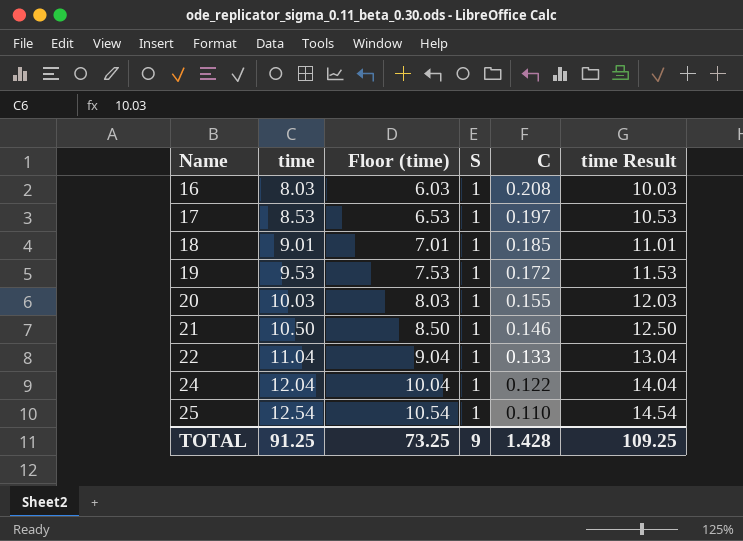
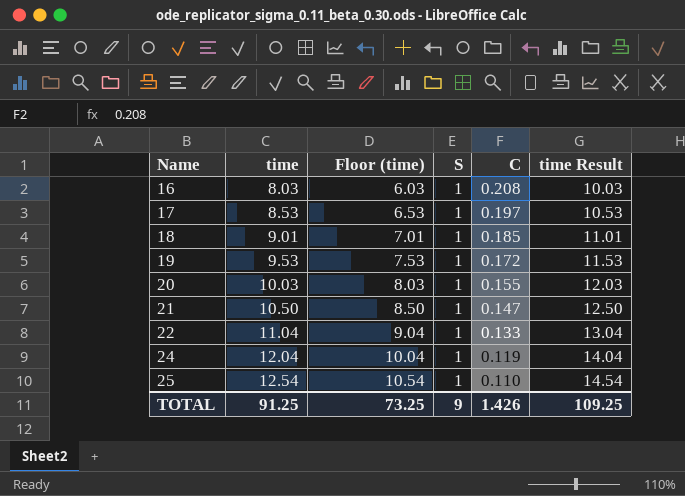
21 | C: 0.146 -> 0.147
24 | C: 0.122 -> 0.119
TOTAL | C: 1.428 -> 1.426

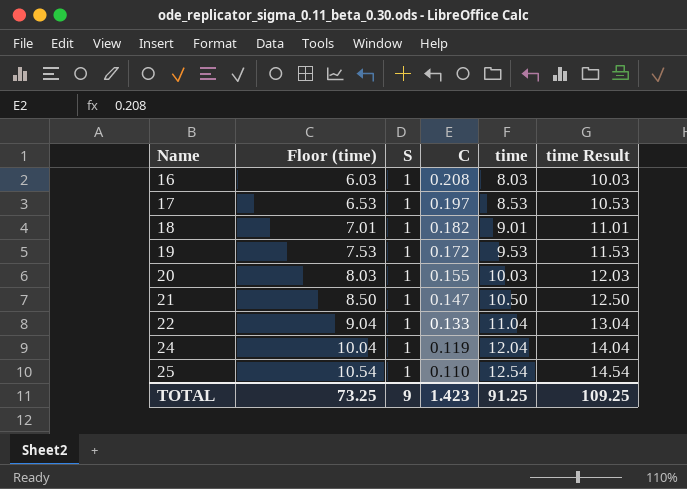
column time | position: 2 -> 5
18 | C: 0.185 -> 0.182
TOTAL | C: 1.426 -> 1.423

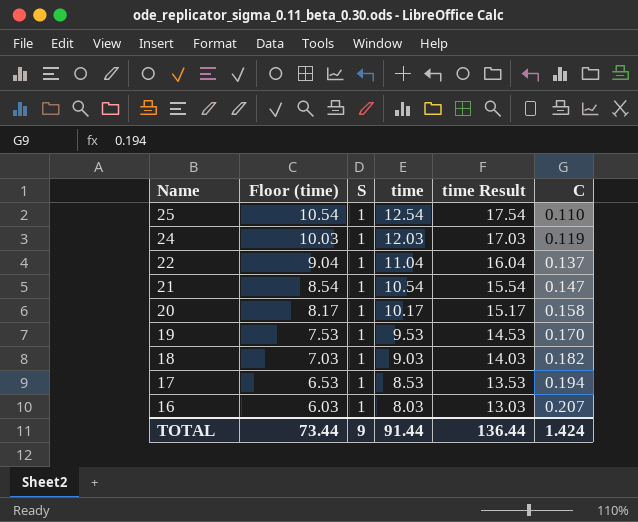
row order: Name ascending -> Name descending
column time Result | formula: [time] + 2 -> [time] + 5
column C | position: 4 -> 6
24 | Floor (time): 10.04 -> 10.03
24 | time: 12.04 -> 12.03
22 | C: 0.133 -> 0.137
21 | Floor (time): 8.50 -> 8.54
21 | time: 10.50 -> 10.54
20 | Floor (time): 8.03 -> 8.17
20 | time: 10.03 -> 10.17
20 | C: 0.155 -> 0.158
19 | C: 0.172 -> 0.170
18 | Floor (time): 7.01 -> 7.03
18 | time: 9.01 -> 9.03
17 | C: 0.197 -> 0.194
16 | C: 0.208 -> 0.207
TOTAL | Floor (time): 73.25 -> 73.44
TOTAL | time: 91.25 -> 91.44
TOTAL | time Result: 109.25 -> 136.44
TOTAL | C: 1.423 -> 1.424

